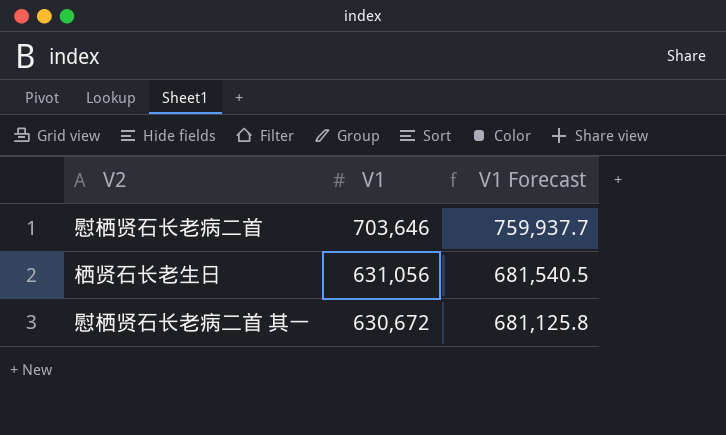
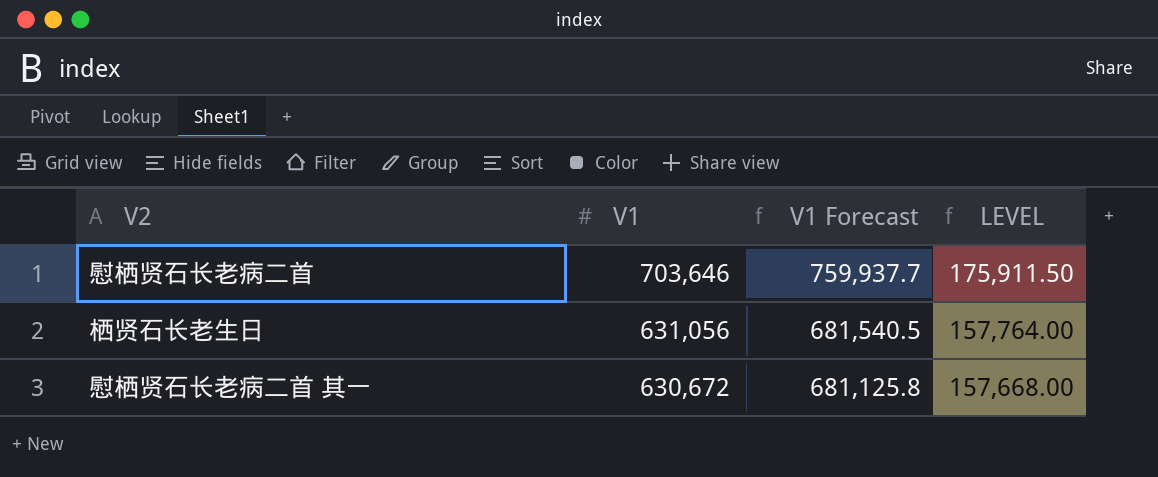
column LEVEL | formula: none -> [V1] * 0.25

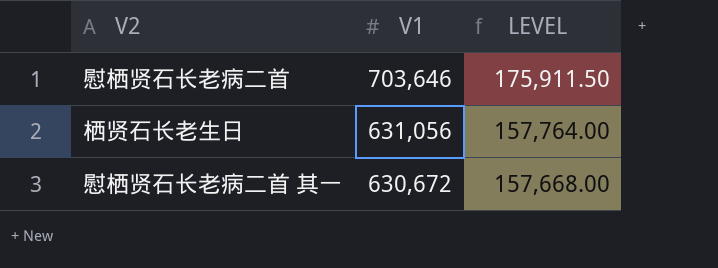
column V1 Forecast | formula: [V1] * 1.08 -> none

